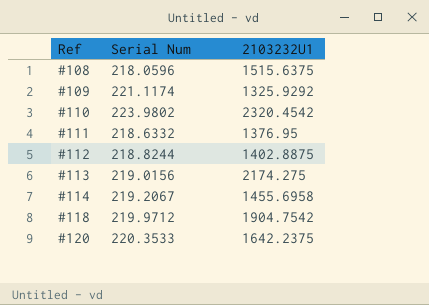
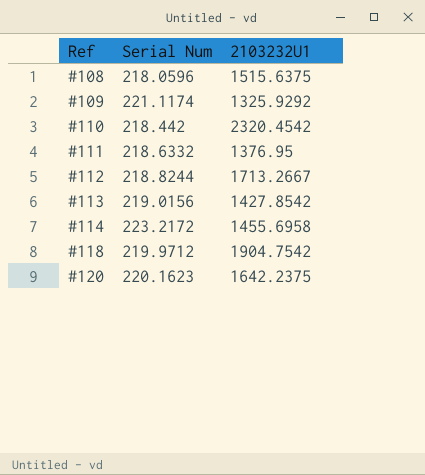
#110 | Serial Num: 223.9802 -> 218.442
#112 | 2103232U1: 1402.8875 -> 1713.2667
#113 | 2103232U1: 2174.275 -> 1427.8542
#114 | Serial Num: 219.2067 -> 223.2172
#120 | Serial Num: 220.3533 -> 220.1623

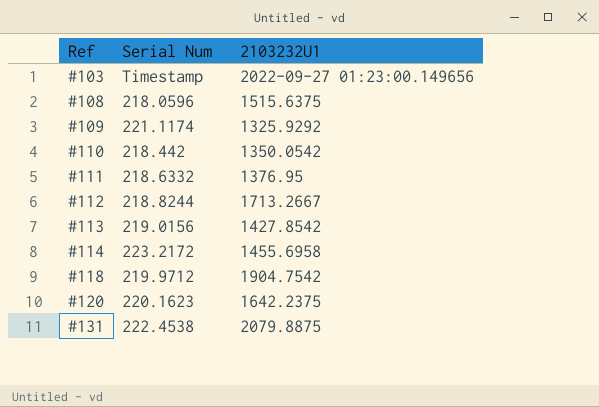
row #103: none -> Timestamp | 2022-09-27 01:23:00.149656
#110 | 2103232U1: 2320.4542 -> 1350.0542
row #131: none -> 222.4538 | 2079.8875

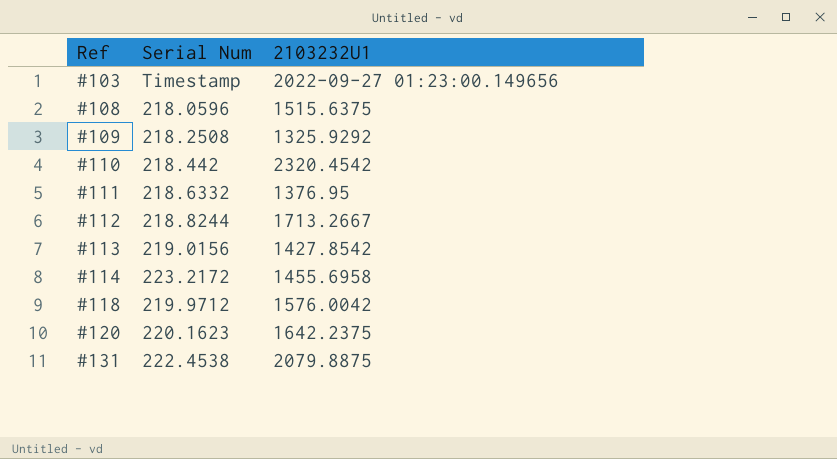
#109 | Serial Num: 221.1174 -> 218.2508
#110 | 2103232U1: 1350.0542 -> 2320.4542
#118 | 2103232U1: 1904.7542 -> 1576.0042

